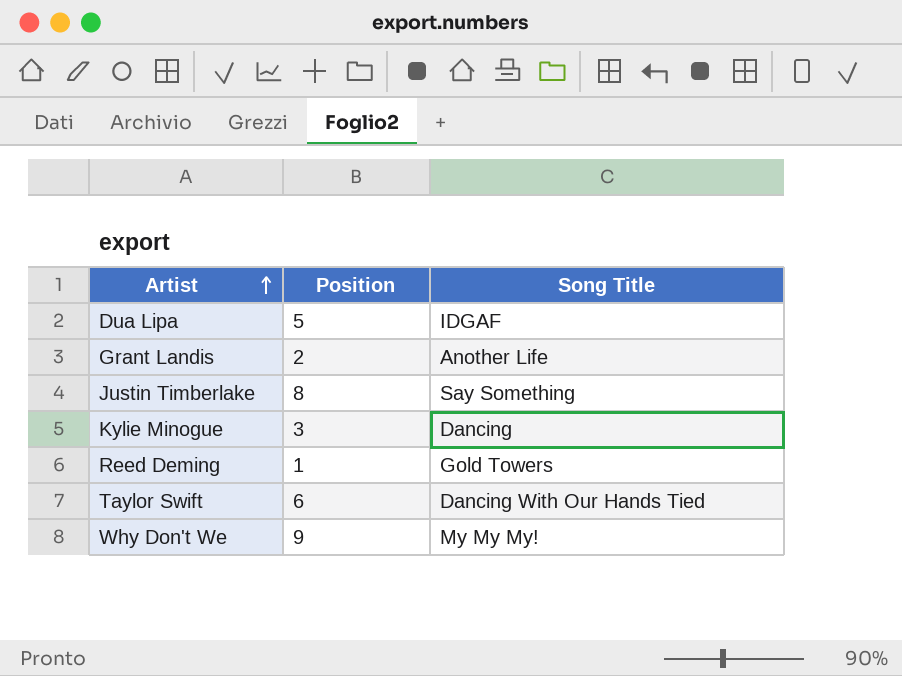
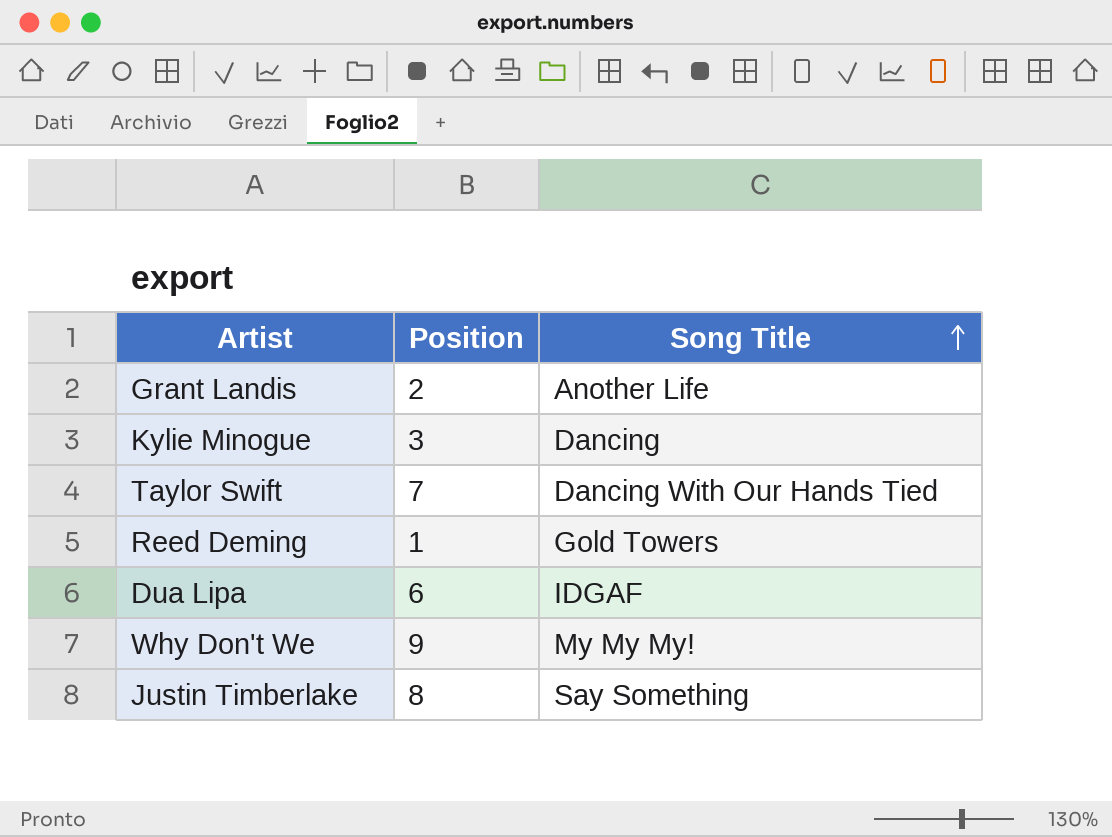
row order: Artist ascending -> Song Title ascending
Taylor Swift | Position: 6 -> 7
Dua Lipa | Position: 5 -> 6

